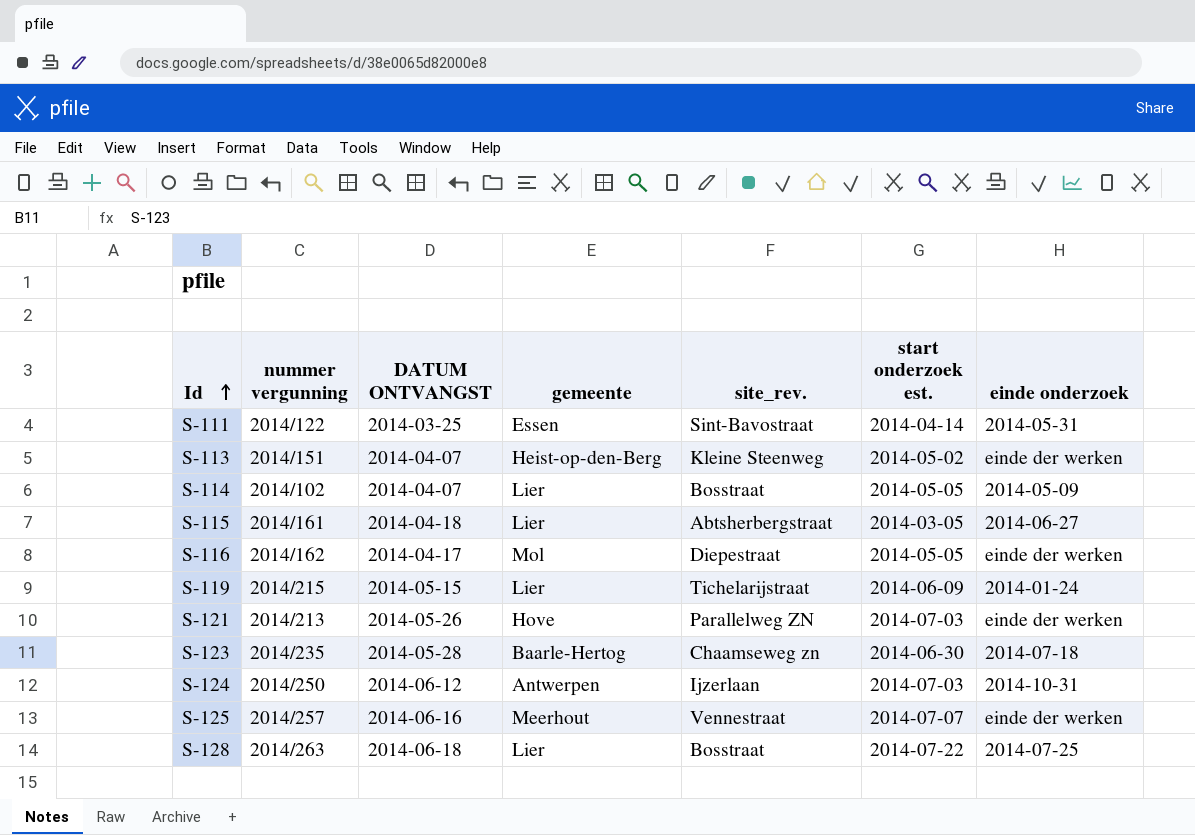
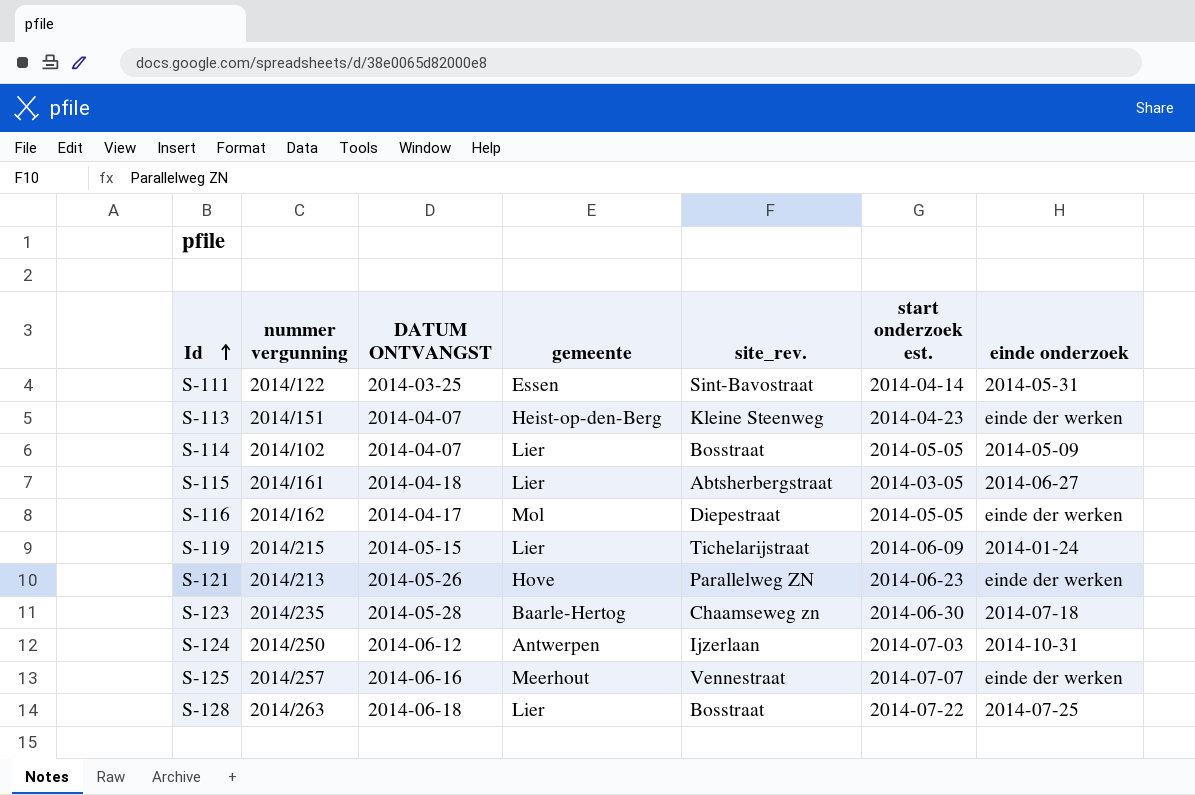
S-113 | start onderzoek est.: 2014-05-02 -> 2014-04-23
S-121 | start onderzoek est.: 2014-07-03 -> 2014-06-23

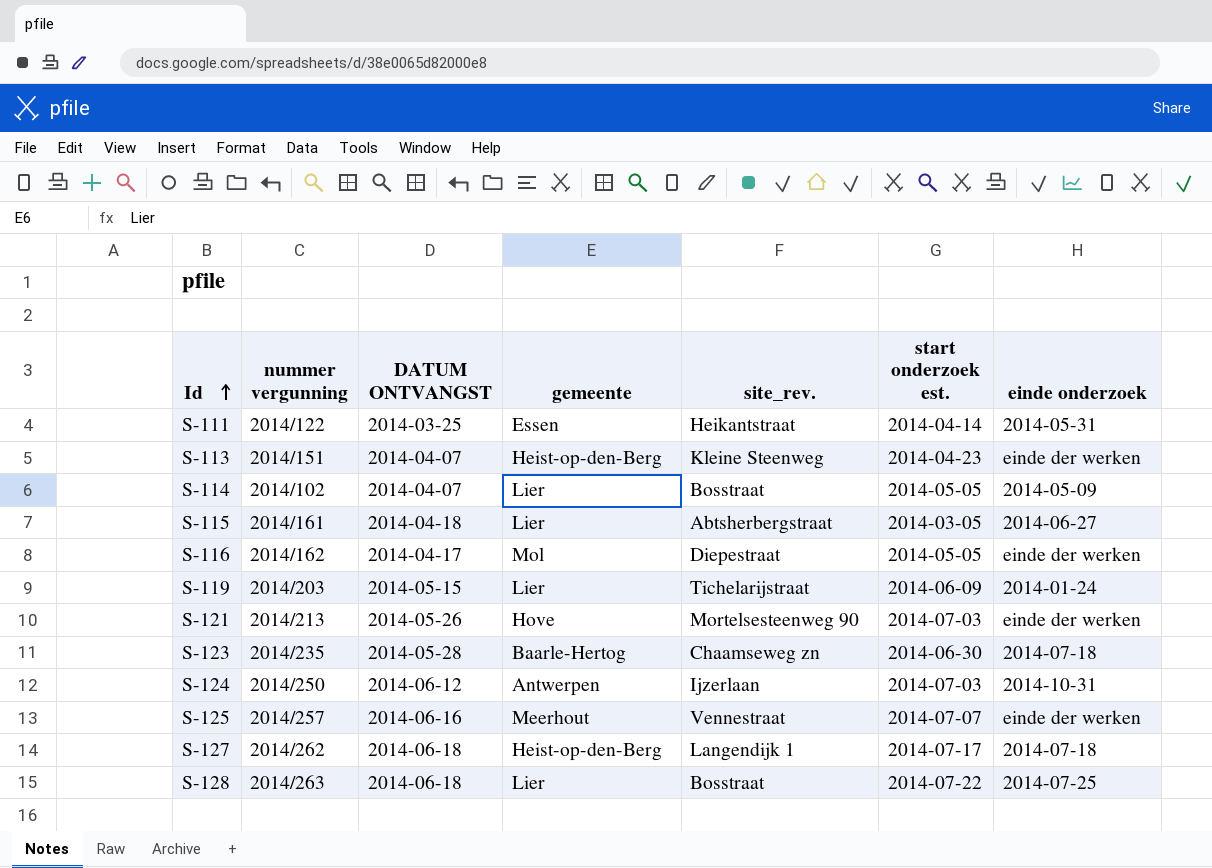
S-111 | site_rev.: Sint-Bavostraat -> Heikantstraat
S-119 | nummer vergunning: 2014/215 -> 2014/203
S-121 | site_rev.: Parallelweg ZN -> Mortelsesteenweg 90
S-121 | start onderzoek est.: 2014-06-23 -> 2014-07-03
row S-127: none -> 2014/262 | 2014-06-18 | Heist-op-den-Berg | Langendijk 1 | 2014-07-17 | 2014-07-18

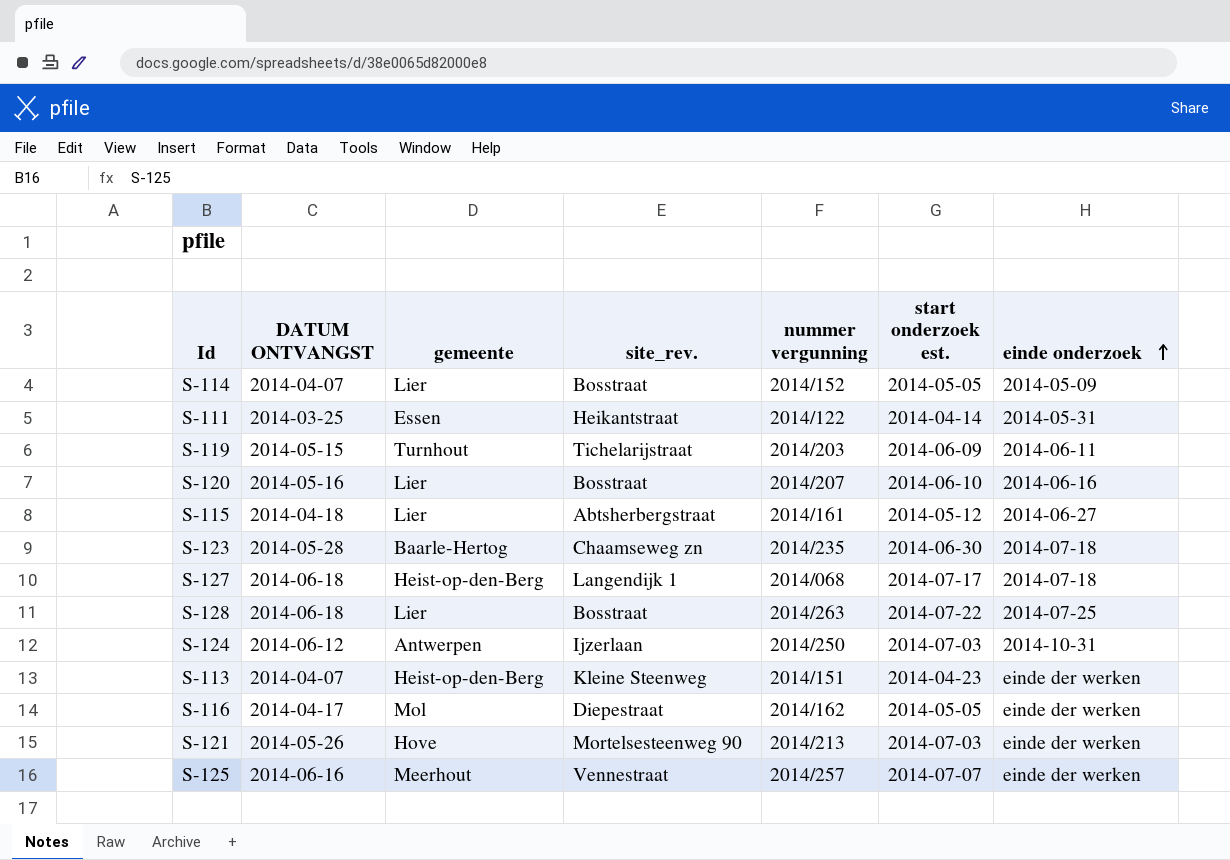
row order: Id ascending -> einde onderzoek ascending
column nummer vergunning | position: 2 -> 5
S-114 | nummer vergunning: 2014/102 -> 2014/152
S-119 | gemeente: Lier -> Turnhout
S-119 | einde onderzoek: 2014-01-24 -> 2014-06-11
row S-120: none -> 2014-05-16 | Lier | Bosstraat | 2014/207 | 2014-06-10 | 2014-06-16
S-115 | start onderzoek est.: 2014-03-05 -> 2014-05-12
S-127 | nummer vergunning: 2014/262 -> 2014/068

